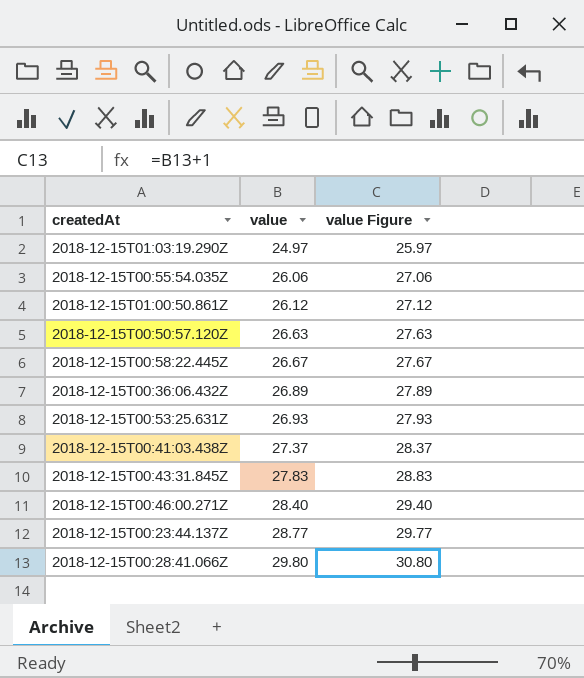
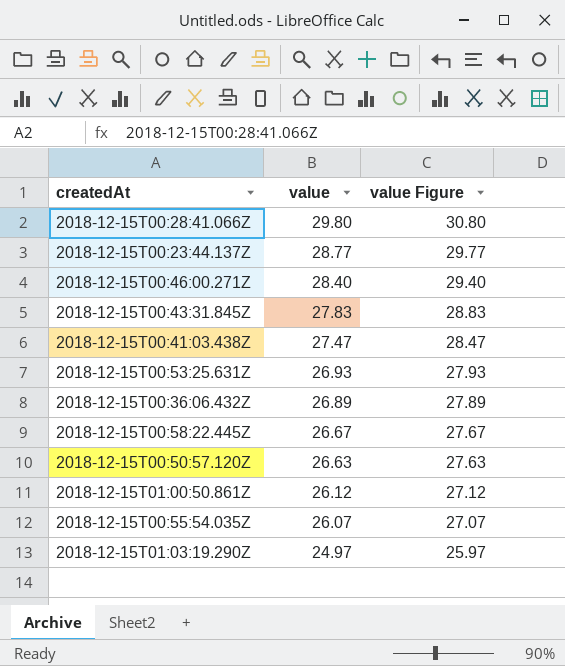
row order: value ascending -> value descending
2018-12-15T00:41:03.438Z | value: 27.37 -> 27.47
2018-12-15T00:41:03.438Z | value Figure: 28.37 -> 28.47
2018-12-15T00:55:54.035Z | value: 26.06 -> 26.07
2018-12-15T00:55:54.035Z | value Figure: 27.06 -> 27.07

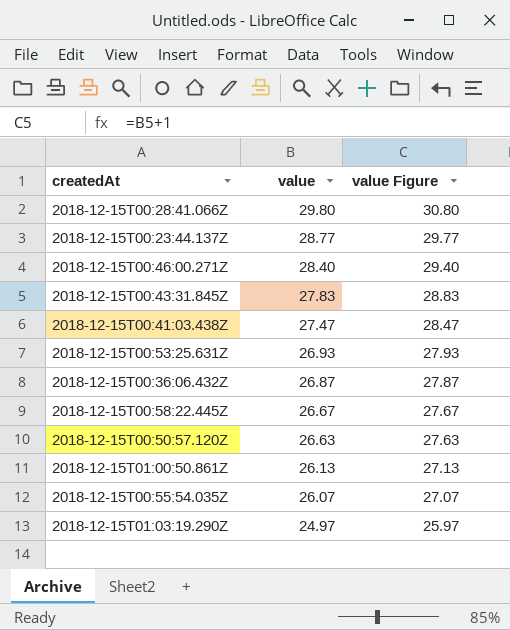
2018-12-15T00:36:06.432Z | value: 26.89 -> 26.87
2018-12-15T00:36:06.432Z | value Figure: 27.89 -> 27.87
2018-12-15T01:00:50.861Z | value: 26.12 -> 26.13
2018-12-15T01:00:50.861Z | value Figure: 27.12 -> 27.13

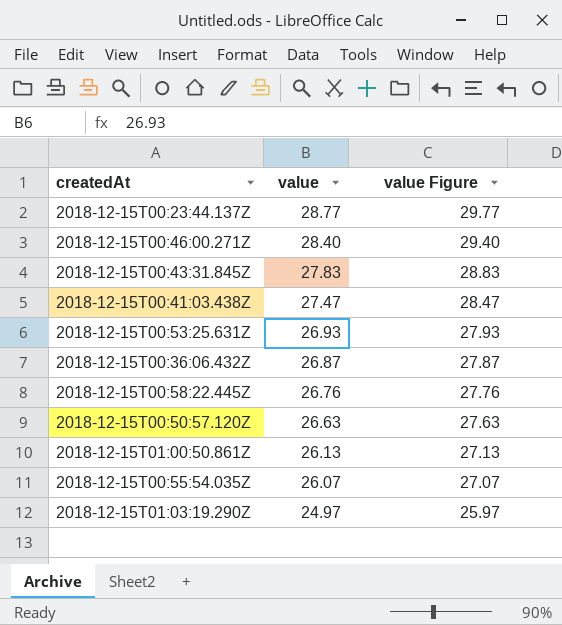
row 2018-12-15T00:28:41.066Z: 29.80 | 30.80 -> none
2018-12-15T00:58:22.445Z | value: 26.67 -> 26.76
2018-12-15T00:58:22.445Z | value Figure: 27.67 -> 27.76

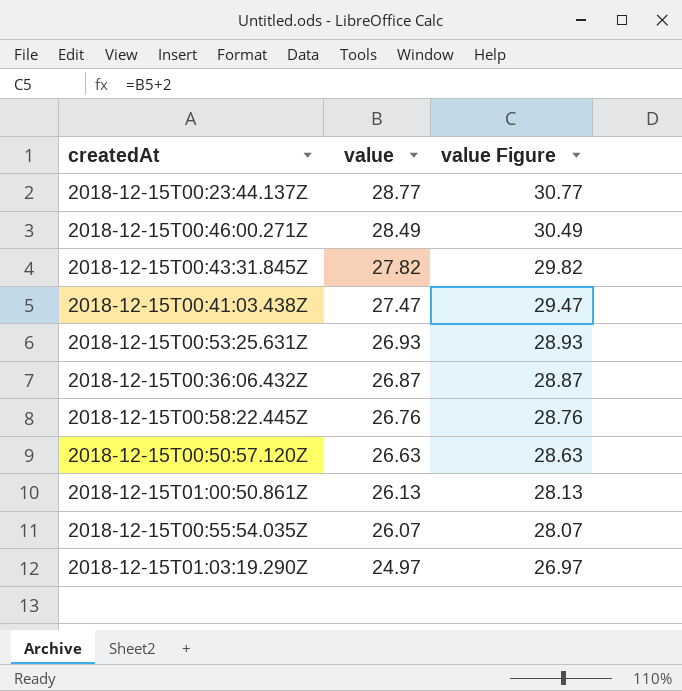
column value Figure | formula: [value] + 1 -> [value] + 2
2018-12-15T00:46:00.271Z | value: 28.40 -> 28.49
2018-12-15T00:43:31.845Z | value: 27.83 -> 27.82

